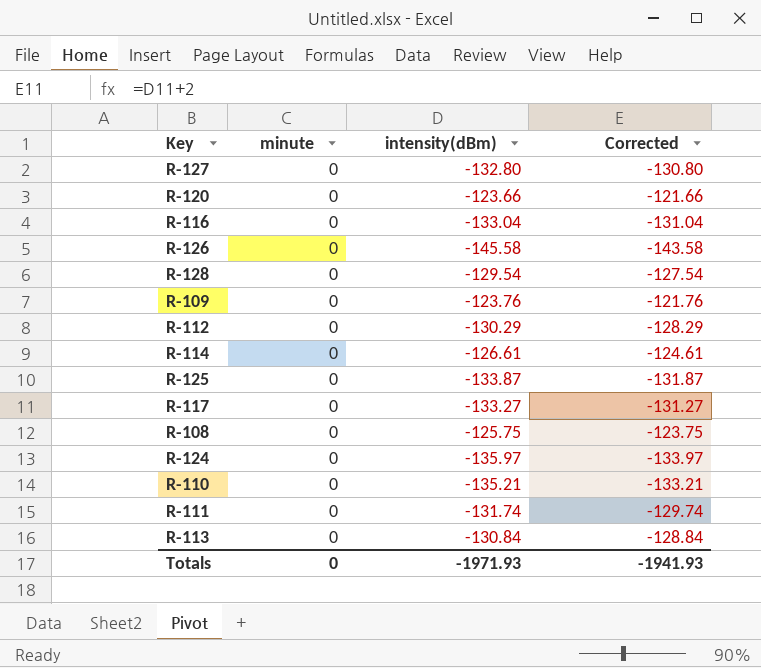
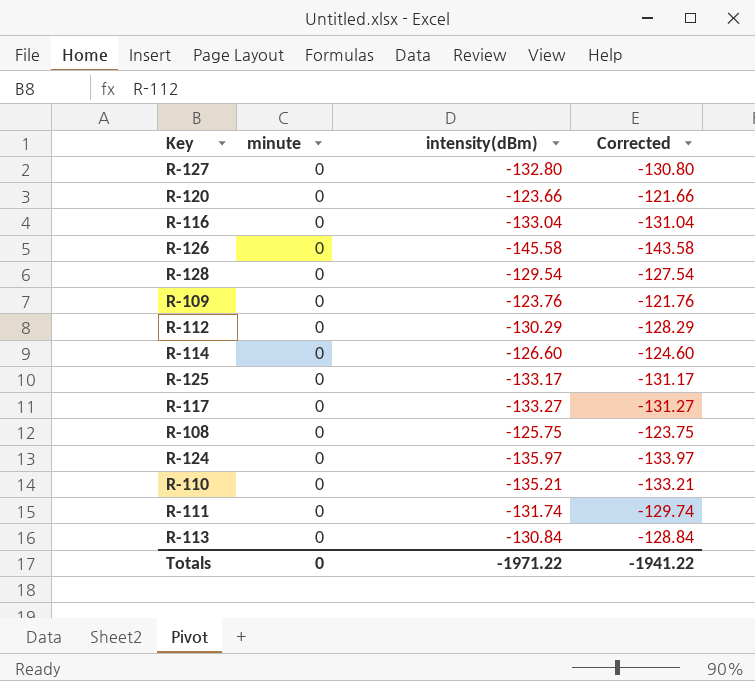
R-114 | intensity(dBm): -126.61 -> -126.60
R-114 | Corrected: -124.61 -> -124.60
R-125 | intensity(dBm): -133.87 -> -133.17
R-125 | Corrected: -131.87 -> -131.17
Totals | intensity(dBm): -1971.93 -> -1971.22
Totals | Corrected: -1941.93 -> -1941.22

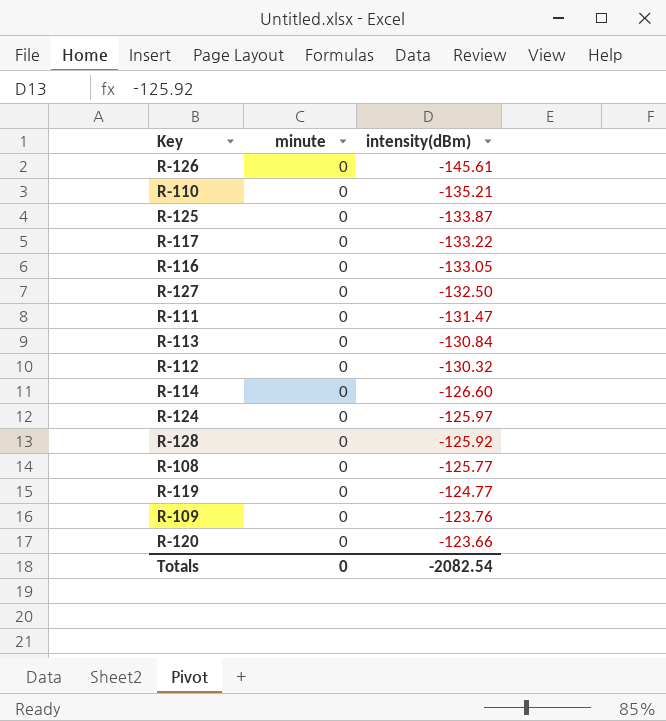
row order: none -> intensity(dBm) ascending
column Corrected | formula: [intensity(dBm)] + 2 -> none
R-126 | intensity(dBm): -145.58 -> -145.61
R-125 | intensity(dBm): -133.17 -> -133.87
R-117 | intensity(dBm): -133.27 -> -133.22
R-116 | intensity(dBm): -133.04 -> -133.05
R-127 | intensity(dBm): -132.80 -> -132.50
R-111 | intensity(dBm): -131.74 -> -131.47
R-112 | intensity(dBm): -130.29 -> -130.32
R-124 | intensity(dBm): -135.97 -> -125.97
R-128 | intensity(dBm): -129.54 -> -125.92
R-108 | intensity(dBm): -125.75 -> -125.77
row R-119: none -> 0 | -124.77
Totals | intensity(dBm): -1971.22 -> -2082.54

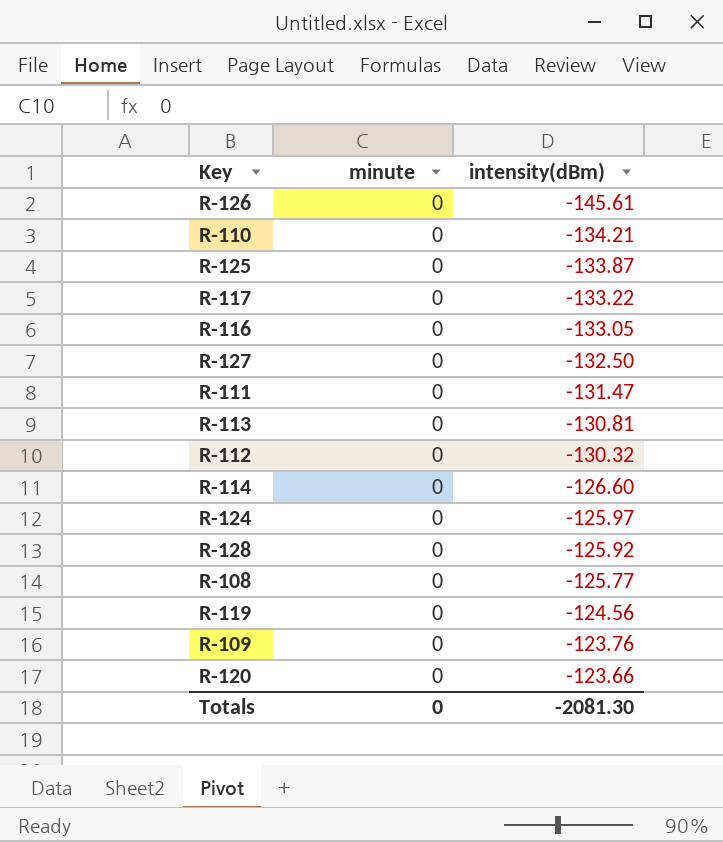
R-110 | intensity(dBm): -135.21 -> -134.21
R-113 | intensity(dBm): -130.84 -> -130.81
R-119 | intensity(dBm): -124.77 -> -124.56
Totals | intensity(dBm): -2082.54 -> -2081.30

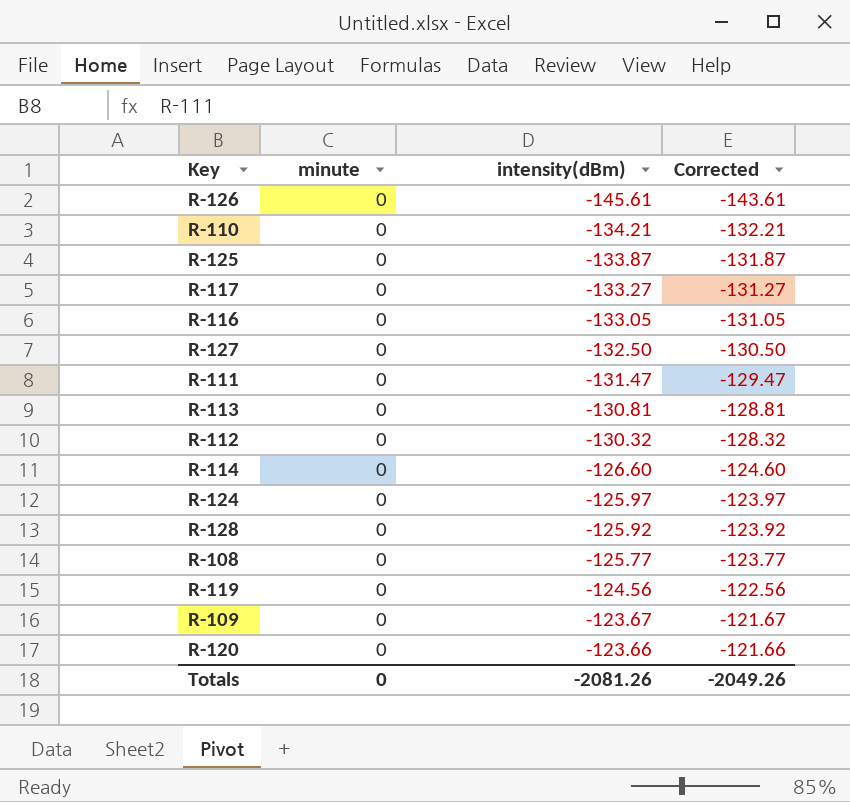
column Corrected | formula: none -> [intensity(dBm)] + 2
R-117 | intensity(dBm): -133.22 -> -133.27
R-109 | intensity(dBm): -123.76 -> -123.67
Totals | intensity(dBm): -2081.30 -> -2081.26

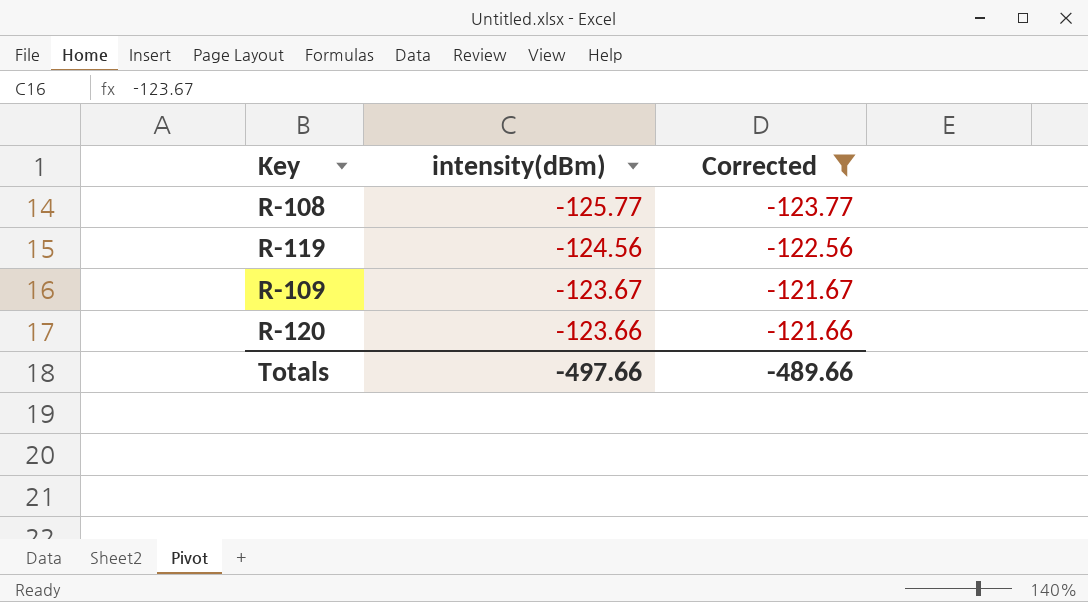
filter: none -> Corrected >= -123.77
column minute | position: 2 -> none
Totals | intensity(dBm): -2081.26 -> -497.66
Totals | Corrected: -2049.26 -> -489.66

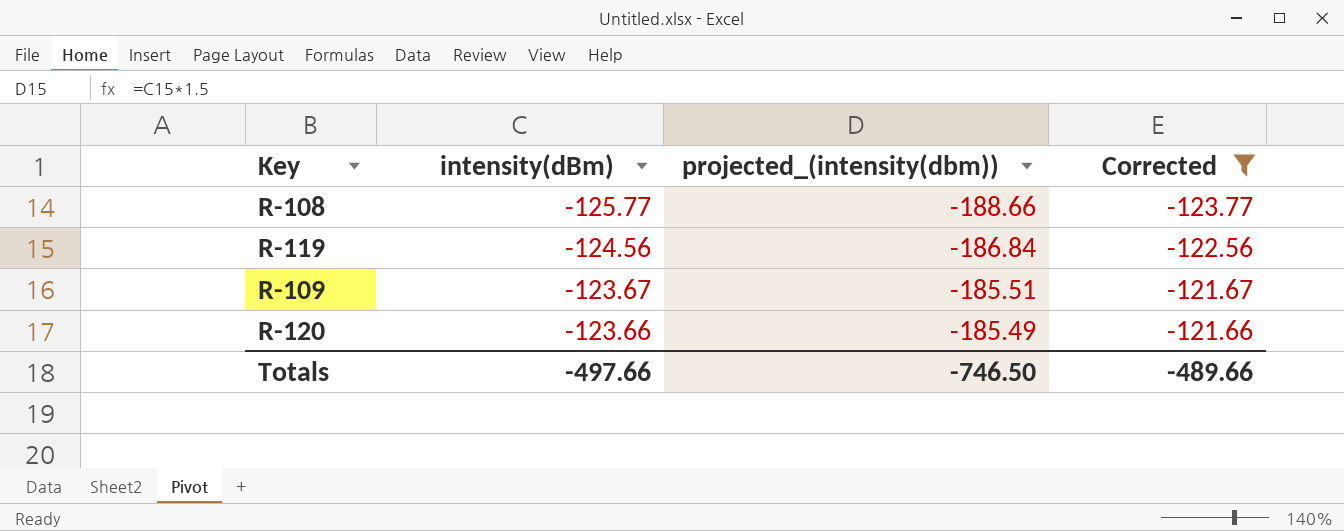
column projected_(intensity(dbm)) | formula: none -> [intensity(dBm)] * 1.5

